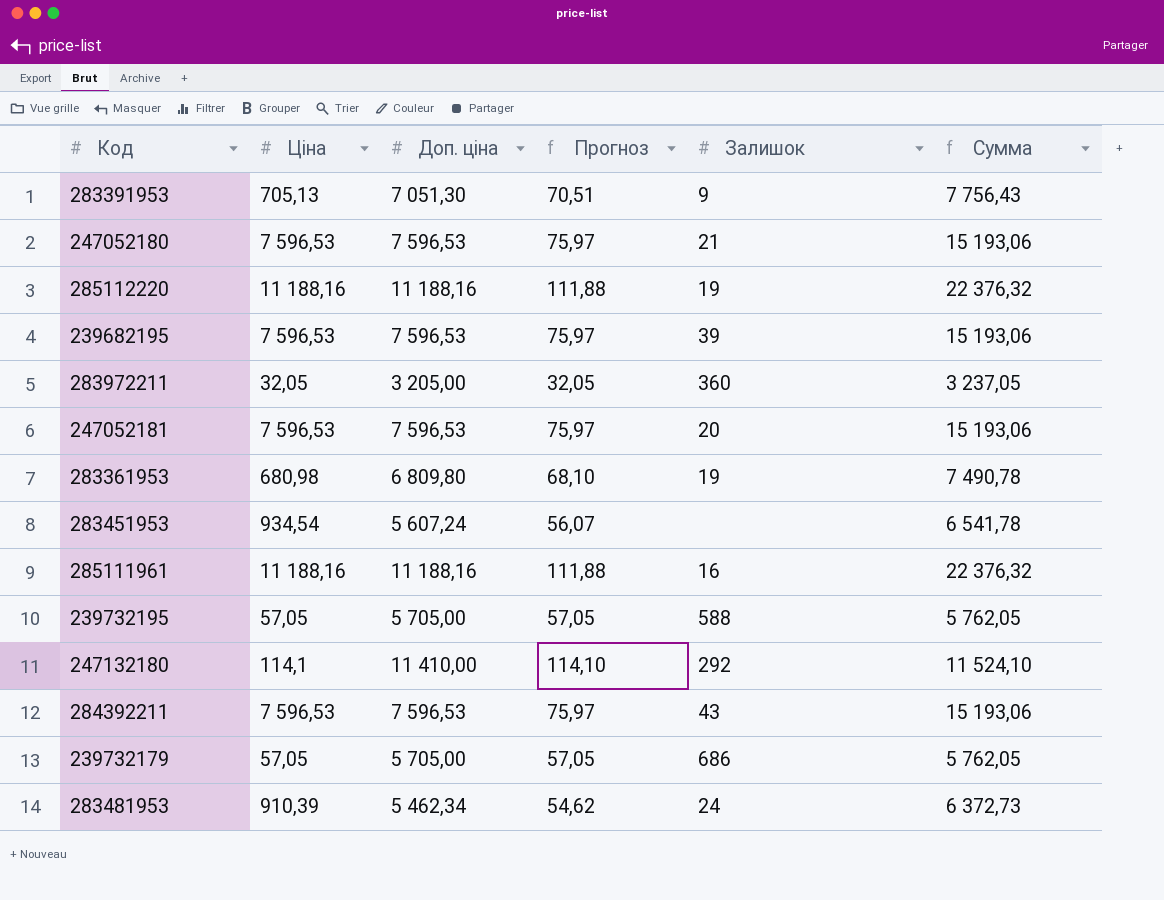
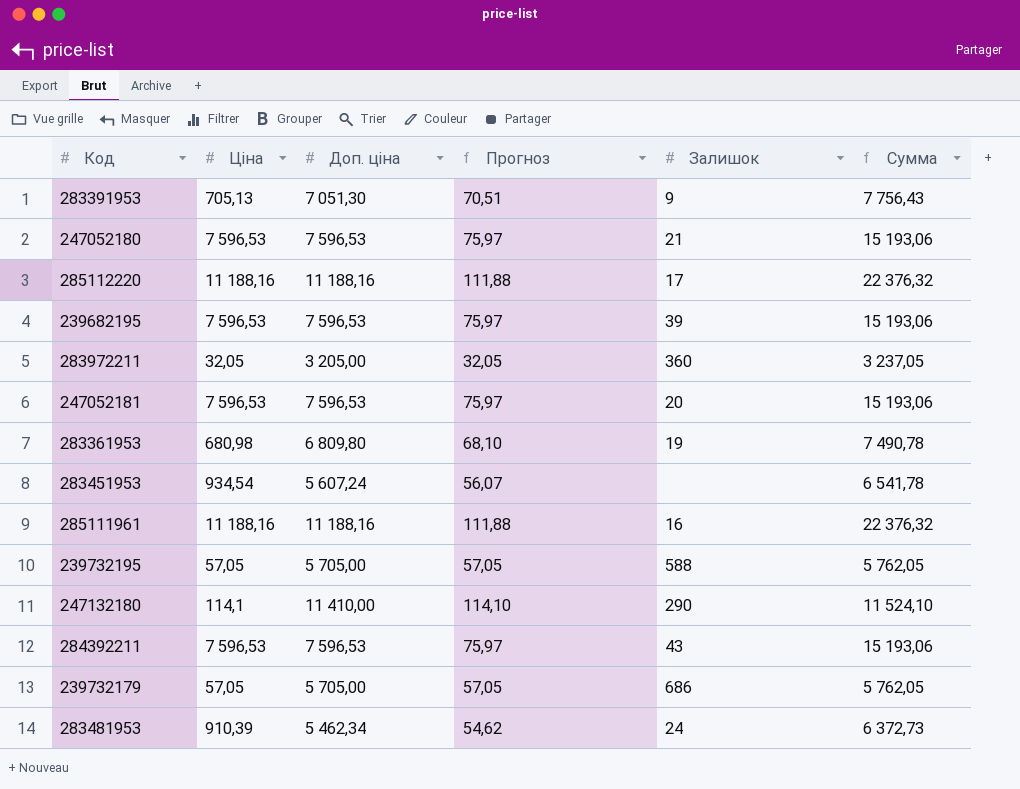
285112220 | Залишок: 19 -> 17
247132180 | Залишок: 292 -> 290

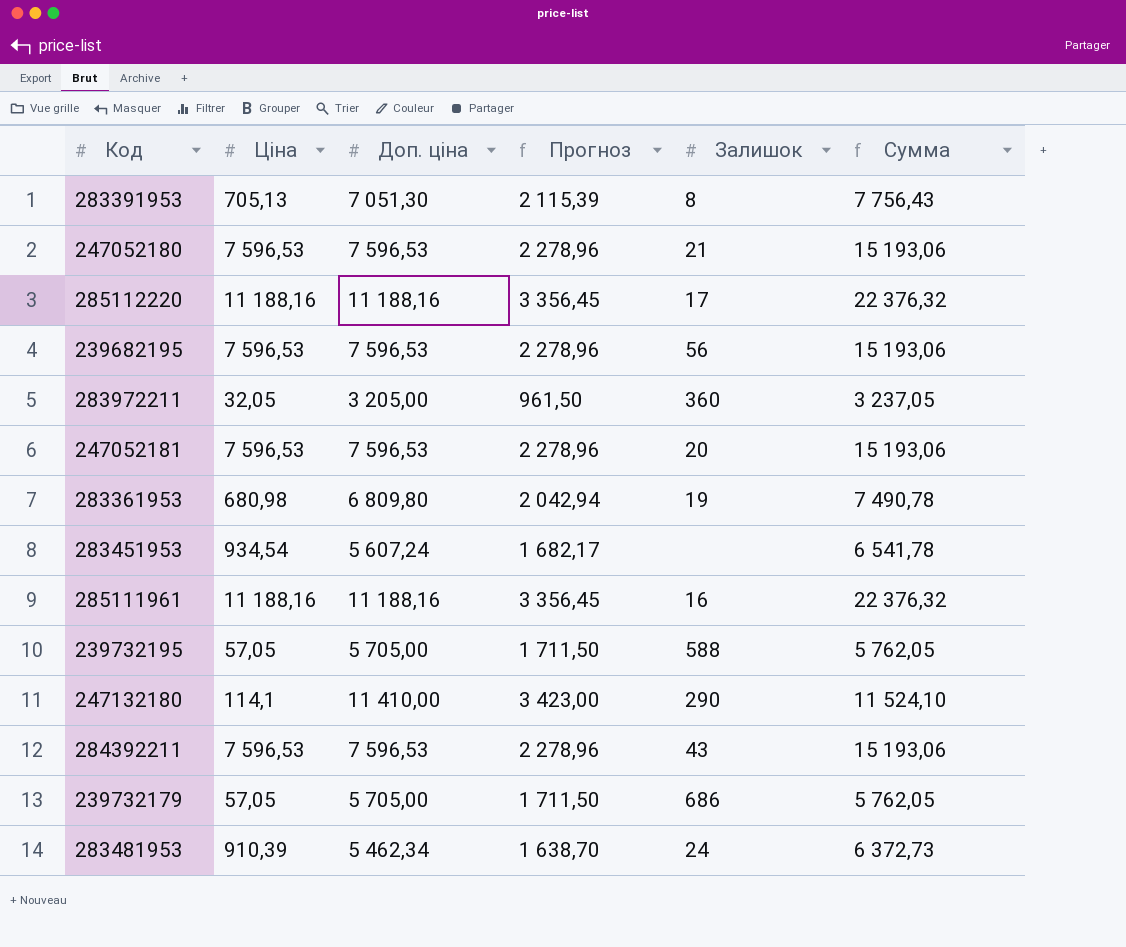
column Прогноз | formula: [Доп. ціна] * 0,01 -> [Доп. ціна] * 0,3
283391953 | Залишок: 9 -> 8
239682195 | Залишок: 39 -> 56

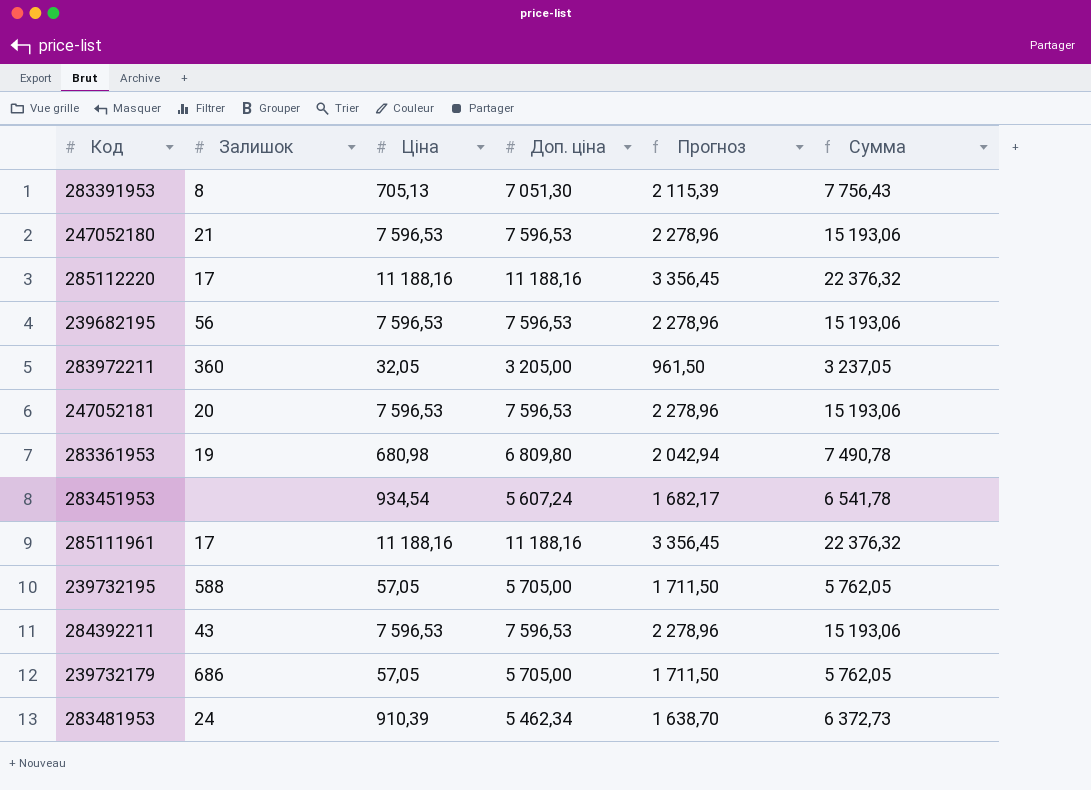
column Залишок | position: 5 -> 2
row 247132180: 114,1 | 11 410,00 | 3 423,00 | 290 | 11 524,10 -> none
285111961 | Залишок: 16 -> 17

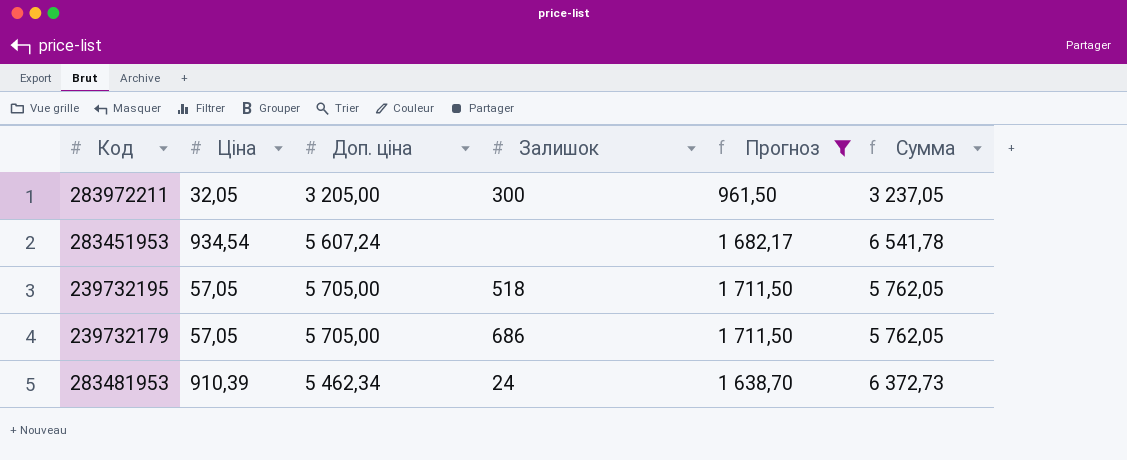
filter: none -> Прогноз <= 1 711,50
column Залишок | position: 2 -> 4
283972211 | Залишок: 360 -> 300
239732195 | Залишок: 588 -> 518

